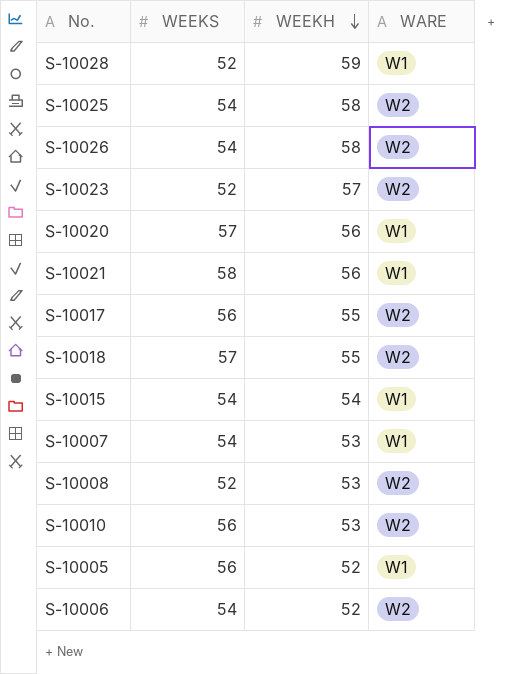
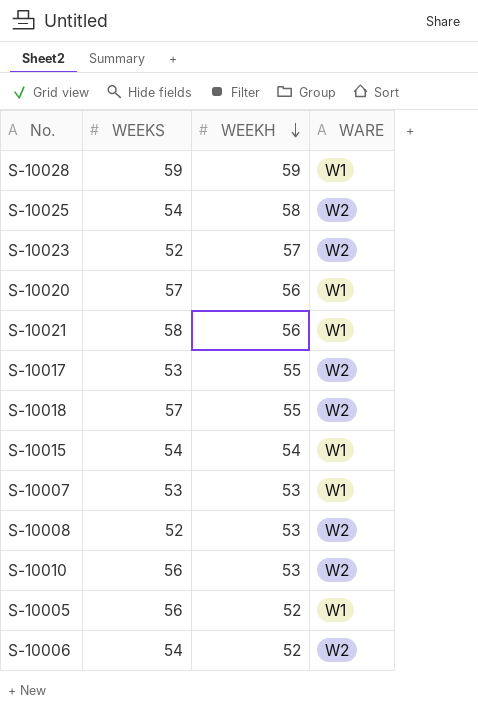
row S-10026: 54 | 58 | W2 -> none
S-10028 | WEEKS: 52 -> 59
S-10017 | WEEKS: 56 -> 53
S-10007 | WEEKS: 54 -> 53

